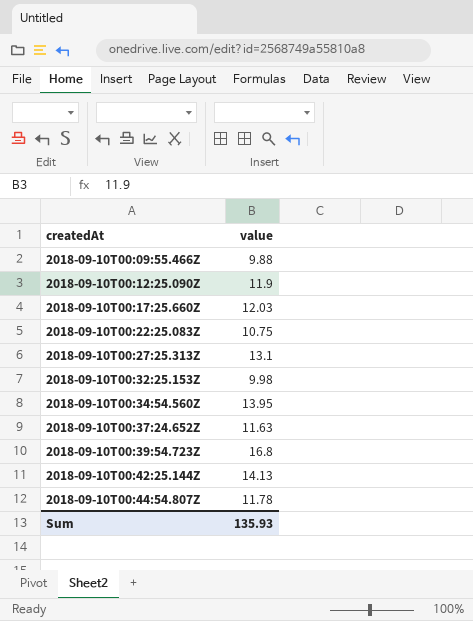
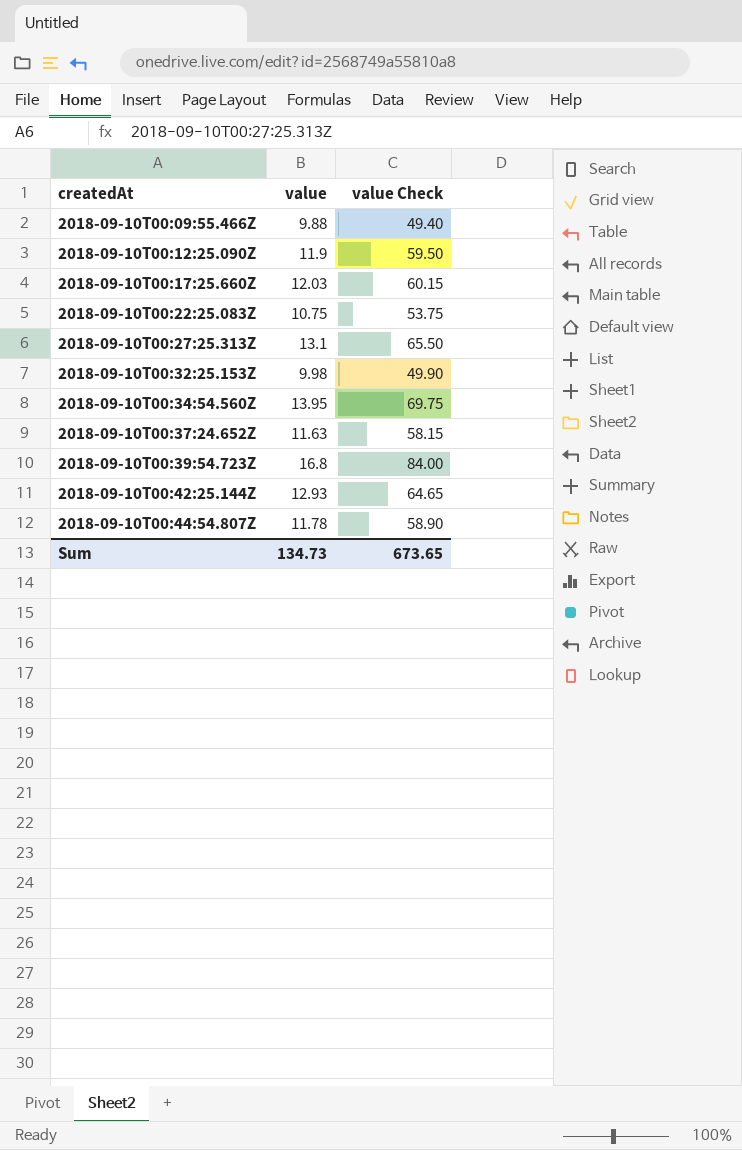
column value Check | formula: none -> [value] * 5
2018-09-10T00:42:25.144Z | value: 14.13 -> 12.93
Sum | value: 135.93 -> 134.73

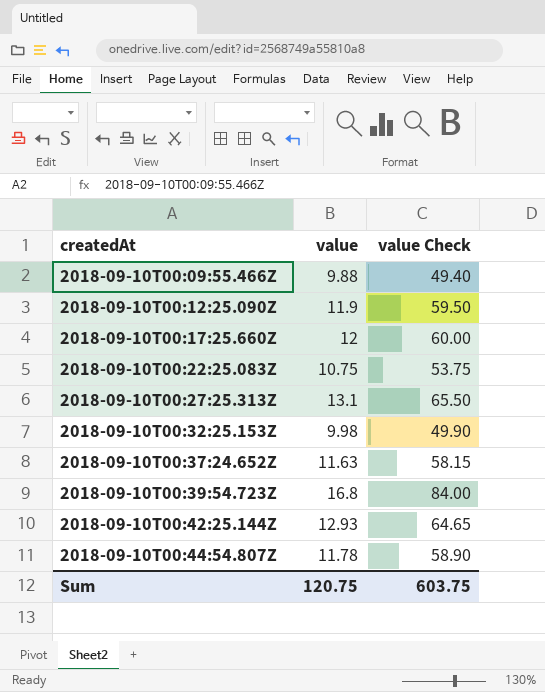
row 2018-09-10T00:34:54.560Z: 13.95 | 69.75 -> none
2018-09-10T00:17:25.660Z | value: 12.03 -> 12
2018-09-10T00:17:25.660Z | value Check: 60.15 -> 60.00
Sum | value: 134.73 -> 120.75
Sum | value Check: 673.65 -> 603.75

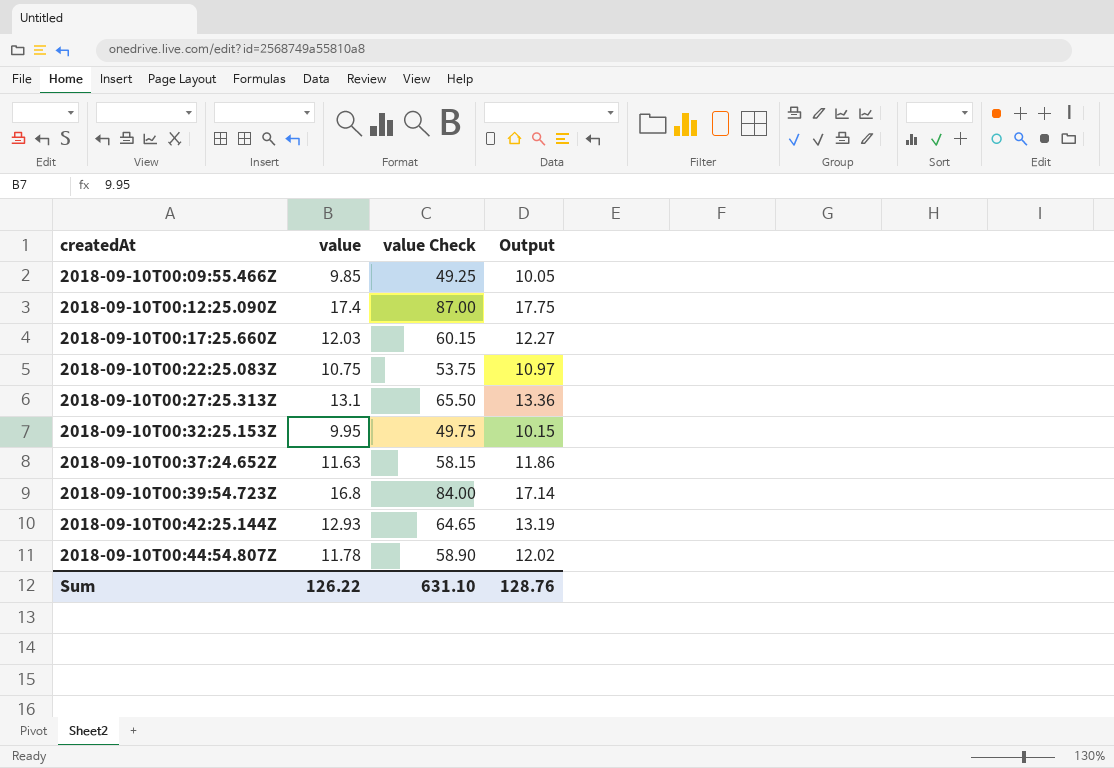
column Output | formula: none -> [value] * 1.02
2018-09-10T00:09:55.466Z | value: 9.88 -> 9.85
2018-09-10T00:09:55.466Z | value Check: 49.40 -> 49.25
2018-09-10T00:12:25.090Z | value: 11.9 -> 17.4
2018-09-10T00:12:25.090Z | value Check: 59.50 -> 87.00
2018-09-10T00:17:25.660Z | value: 12 -> 12.03
2018-09-10T00:17:25.660Z | value Check: 60.00 -> 60.15
2018-09-10T00:32:25.153Z | value: 9.98 -> 9.95
2018-09-10T00:32:25.153Z | value Check: 49.90 -> 49.75
Sum | value: 120.75 -> 126.22
Sum | value Check: 603.75 -> 631.10

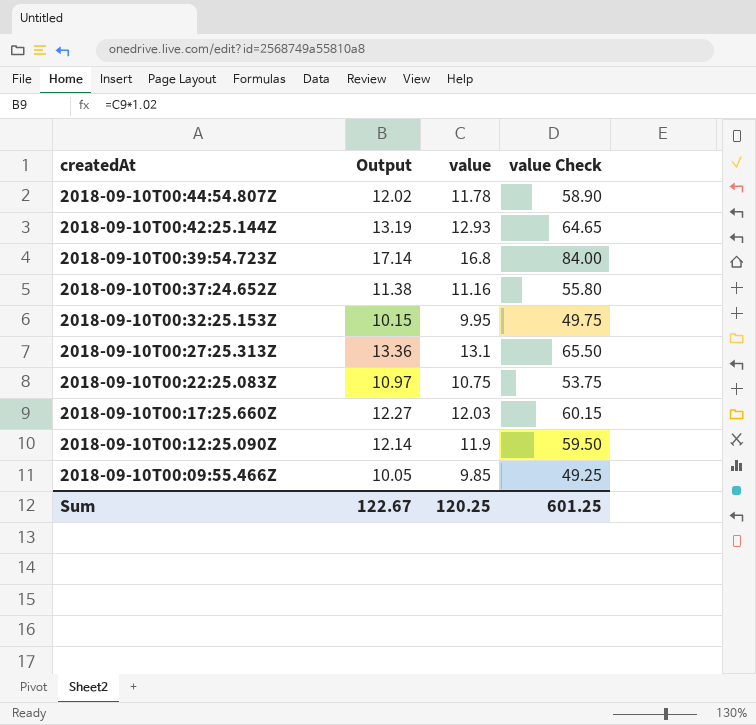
row order: createdAt ascending -> createdAt descending
column Output | position: 4 -> 2
2018-09-10T00:37:24.652Z | Output: 11.86 -> 11.38
2018-09-10T00:37:24.652Z | value: 11.63 -> 11.16
2018-09-10T00:37:24.652Z | value Check: 58.15 -> 55.80
2018-09-10T00:12:25.090Z | Output: 17.75 -> 12.14
2018-09-10T00:12:25.090Z | value: 17.4 -> 11.9
2018-09-10T00:12:25.090Z | value Check: 87.00 -> 59.50
Sum | Output: 128.76 -> 122.67
Sum | value: 126.22 -> 120.25
Sum | value Check: 631.10 -> 601.25

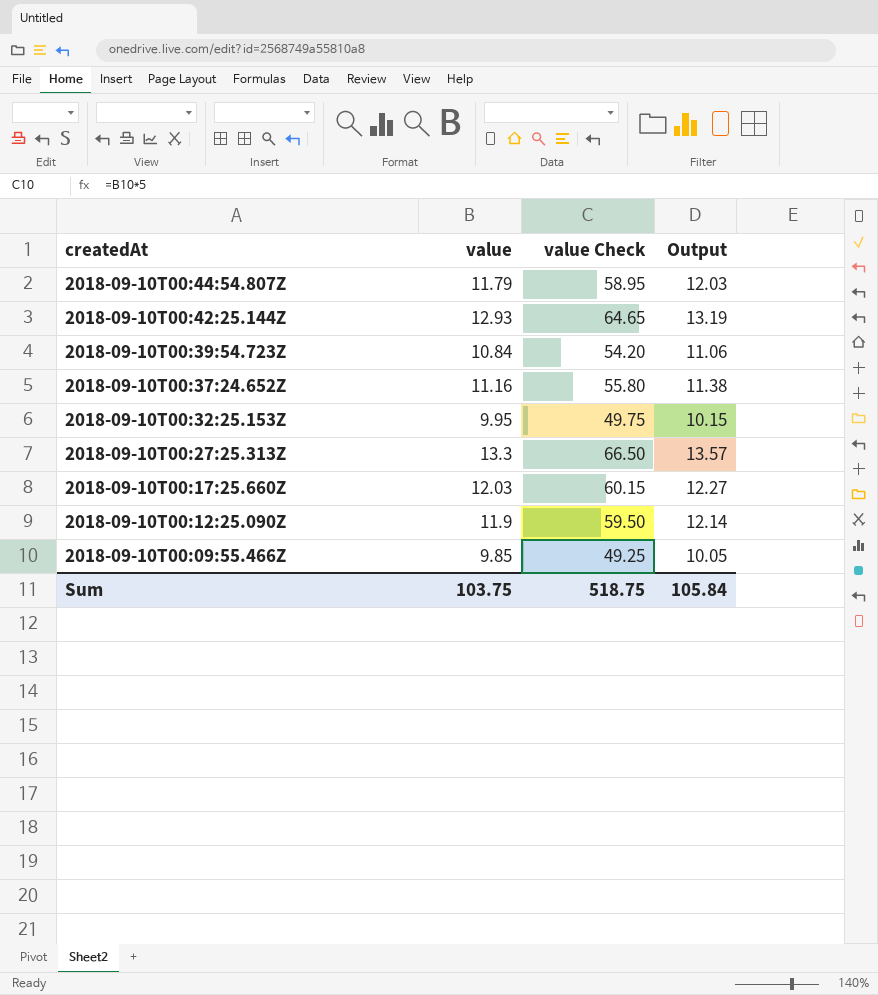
column Output | position: 2 -> 4
row 2018-09-10T00:22:25.083Z: 10.97 | 10.75 | 53.75 -> none
2018-09-10T00:44:54.807Z | value: 11.78 -> 11.79
2018-09-10T00:44:54.807Z | value Check: 58.90 -> 58.95
2018-09-10T00:44:54.807Z | Output: 12.02 -> 12.03
2018-09-10T00:39:54.723Z | value: 16.8 -> 10.84
2018-09-10T00:39:54.723Z | value Check: 84.00 -> 54.20
2018-09-10T00:39:54.723Z | Output: 17.14 -> 11.06
2018-09-10T00:27:25.313Z | value: 13.1 -> 13.3
2018-09-10T00:27:25.313Z | value Check: 65.50 -> 66.50
2018-09-10T00:27:25.313Z | Output: 13.36 -> 13.57
Sum | value: 120.25 -> 103.75
Sum | value Check: 601.25 -> 518.75
Sum | Output: 122.67 -> 105.84

